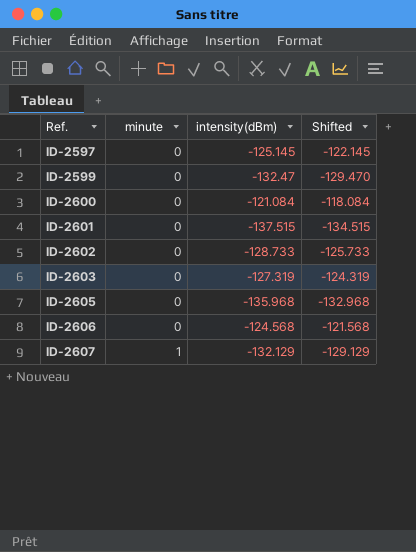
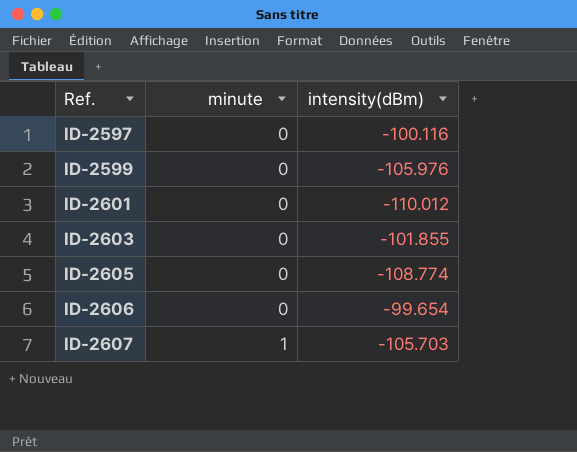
column Shifted | formula: [intensity(dBm)] + 3 -> none
row ID-2600: 0 | -121.084 | -118.084 -> none
row ID-2602: 0 | -128.733 | -125.733 -> none
ID-2597 | intensity(dBm): -125.145 -> -100.116
ID-2599 | intensity(dBm): -132.47 -> -105.976
ID-2601 | intensity(dBm): -137.515 -> -110.012
ID-2603 | intensity(dBm): -127.319 -> -101.855
ID-2605 | intensity(dBm): -135.968 -> -108.774
ID-2606 | intensity(dBm): -124.568 -> -99.654
ID-2607 | intensity(dBm): -132.129 -> -105.703

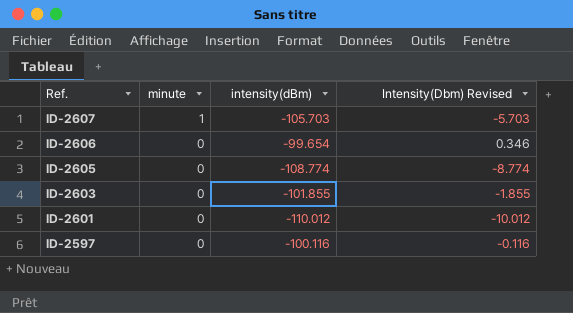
row order: Ref. ascending -> Ref. descending
column Intensity(Dbm) Revised | formula: none -> [intensity(dBm)] + 100
row ID-2599: 0 | -105.976 -> none

